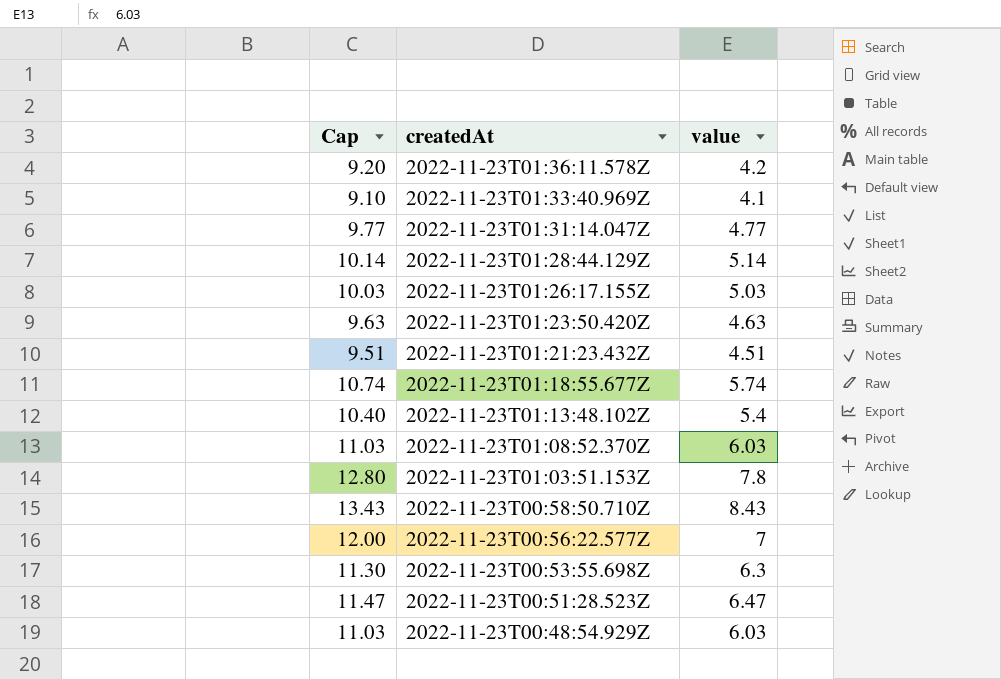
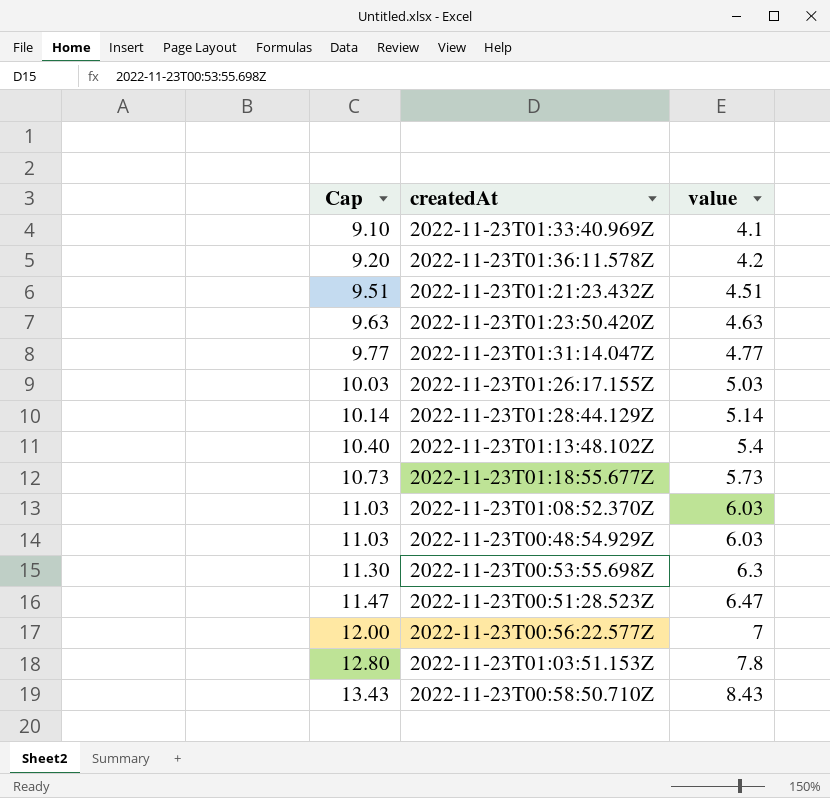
row order: createdAt descending -> Cap ascending
2022-11-23T01:18:55.677Z | Cap: 10.74 -> 10.73
2022-11-23T01:18:55.677Z | value: 5.74 -> 5.73

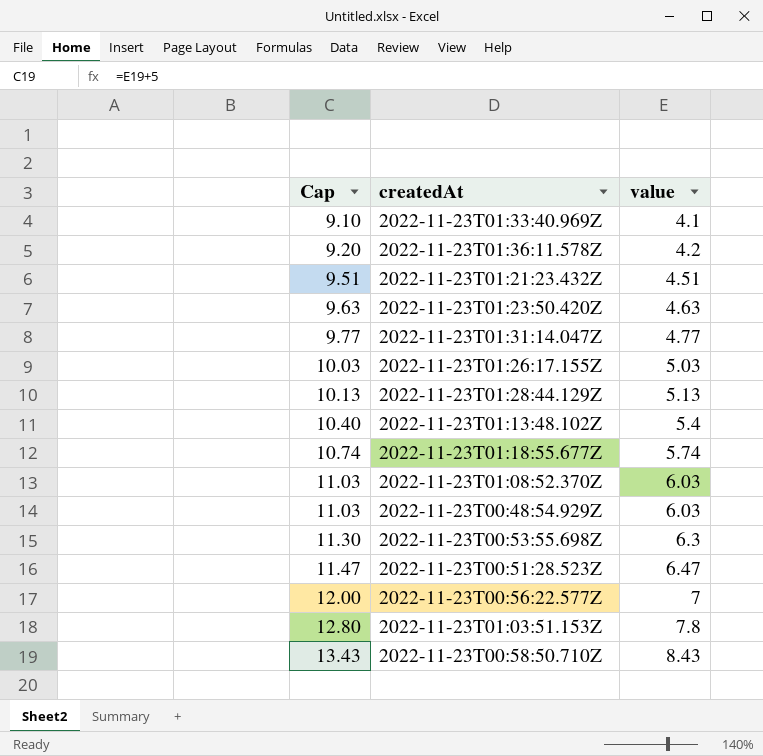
2022-11-23T01:28:44.129Z | Cap: 10.14 -> 10.13
2022-11-23T01:28:44.129Z | value: 5.14 -> 5.13
2022-11-23T01:18:55.677Z | Cap: 10.73 -> 10.74
2022-11-23T01:18:55.677Z | value: 5.73 -> 5.74

